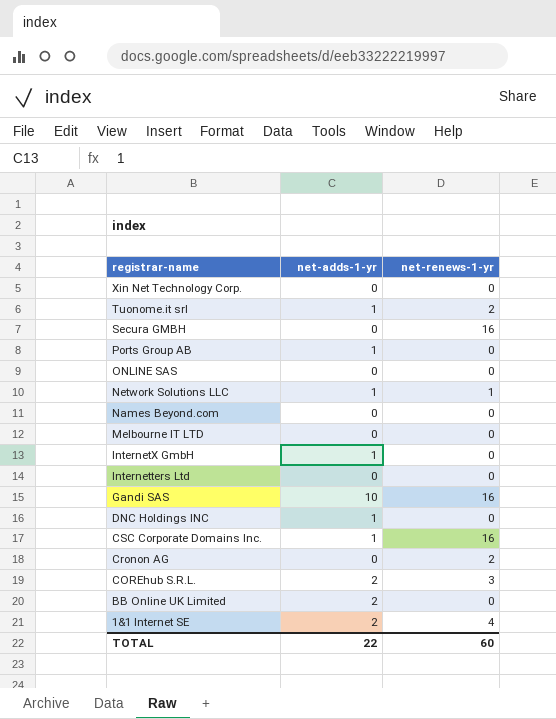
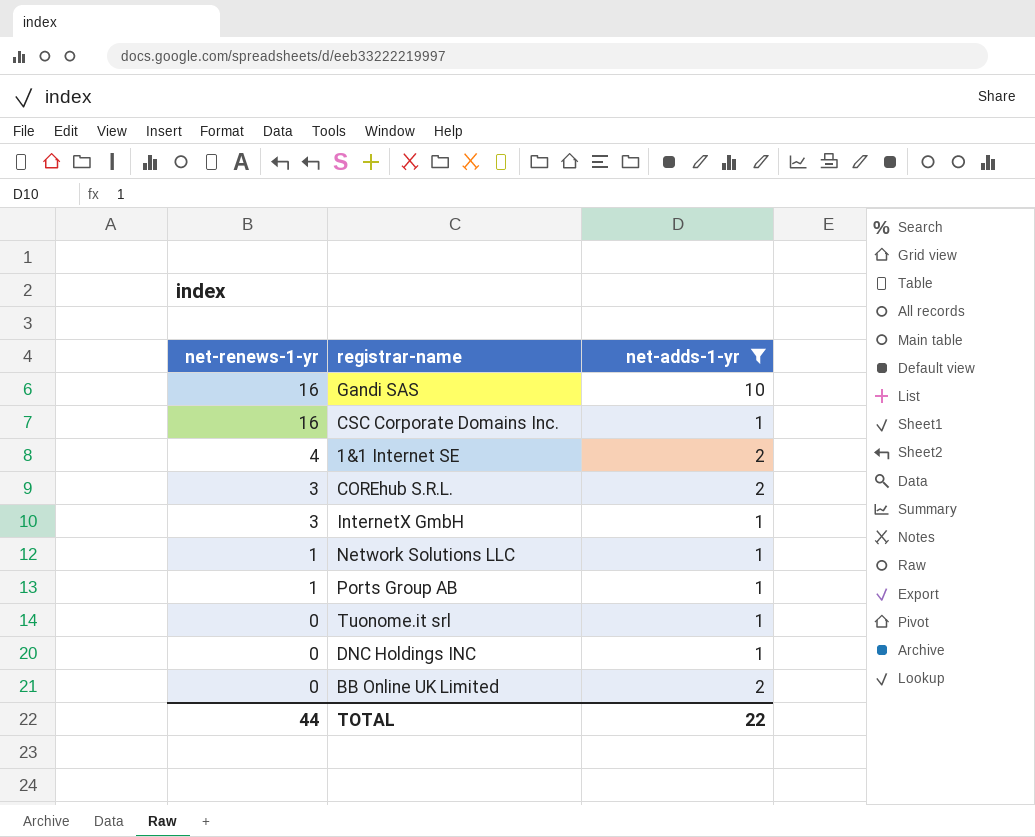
filter: none -> net-adds-1-yr != 0
row order: registrar-name descending -> net-renews-1-yr descending
column net-renews-1-yr | position: 3 -> 1
InternetX GmbH | net-renews-1-yr: 0 -> 3
Ports Group AB | net-renews-1-yr: 0 -> 1
Tuonome.it srl | net-renews-1-yr: 2 -> 0
TOTAL | net-renews-1-yr: 60 -> 44

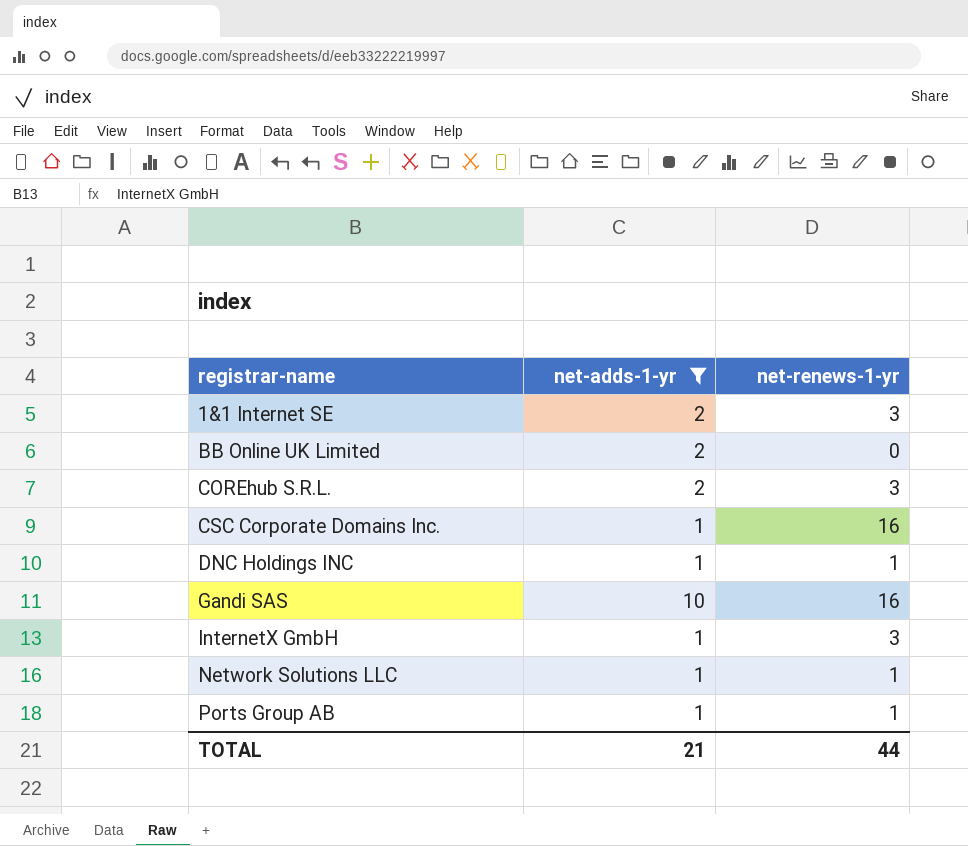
row order: net-renews-1-yr descending -> registrar-name ascending
column net-renews-1-yr | position: 1 -> 3
row Tuonome.it srl: 0 | 1 -> none
1&1 Internet SE | net-renews-1-yr: 4 -> 3
DNC Holdings INC | net-renews-1-yr: 0 -> 1
TOTAL | net-adds-1-yr: 22 -> 21

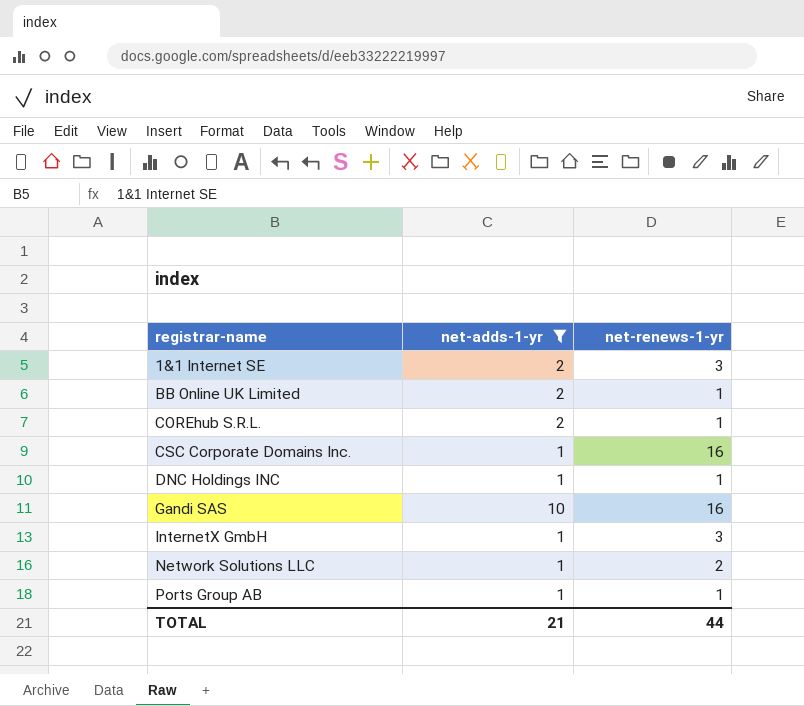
BB Online UK Limited | net-renews-1-yr: 0 -> 1
COREhub S.R.L. | net-renews-1-yr: 3 -> 1
Network Solutions LLC | net-renews-1-yr: 1 -> 2

